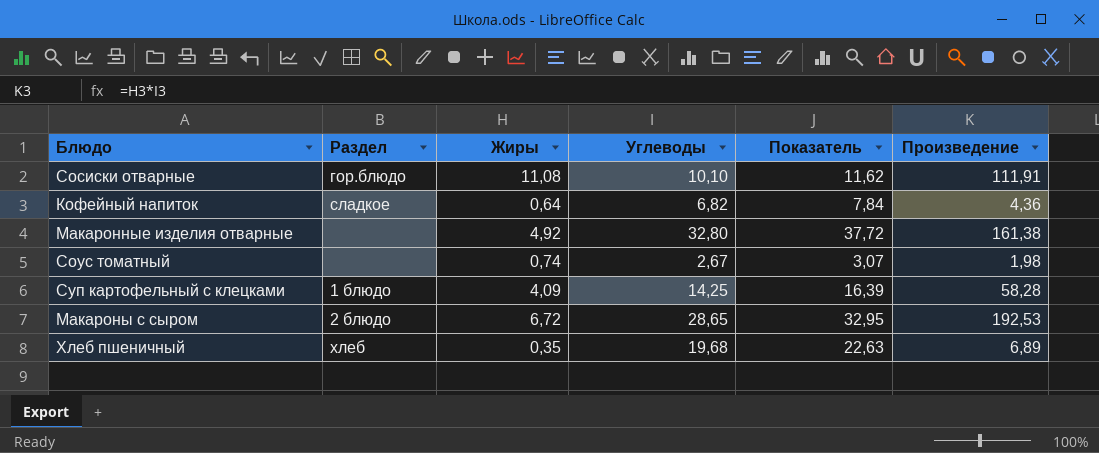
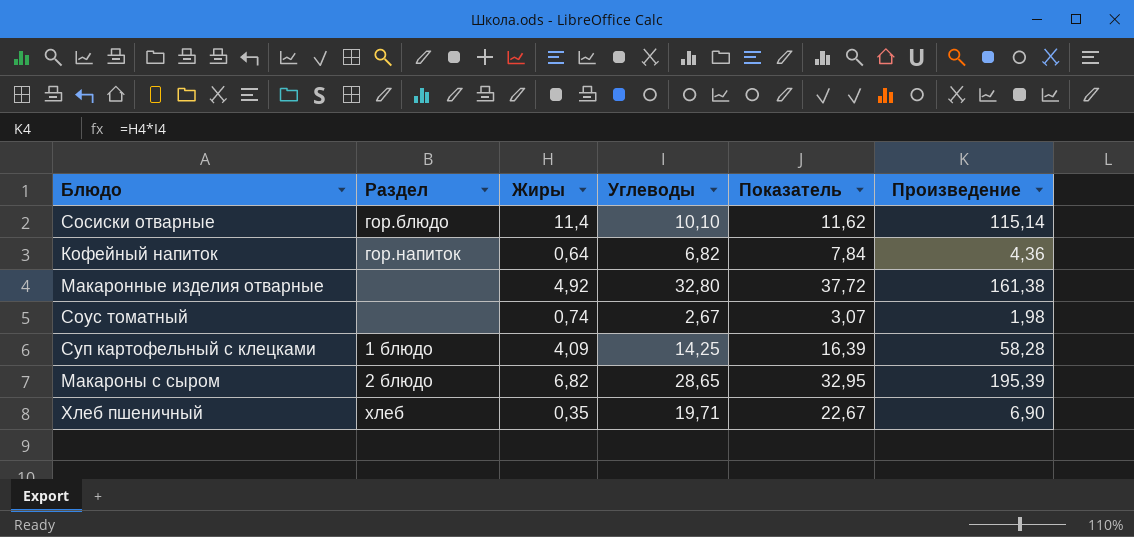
Сосиски отварные | Жиры: 11,08 -> 11,4
Сосиски отварные | Произведение: 111,91 -> 115,14
Кофейный напиток | Раздел: сладкое -> гор.напиток
Макароны с сыром | Жиры: 6,72 -> 6,82
Макароны с сыром | Произведение: 192,53 -> 195,39
Хлеб пшеничный | Углеводы: 19,68 -> 19,71
Хлеб пшеничный | Показатель: 22,63 -> 22,67
Хлеб пшеничный | Произведение: 6,89 -> 6,90

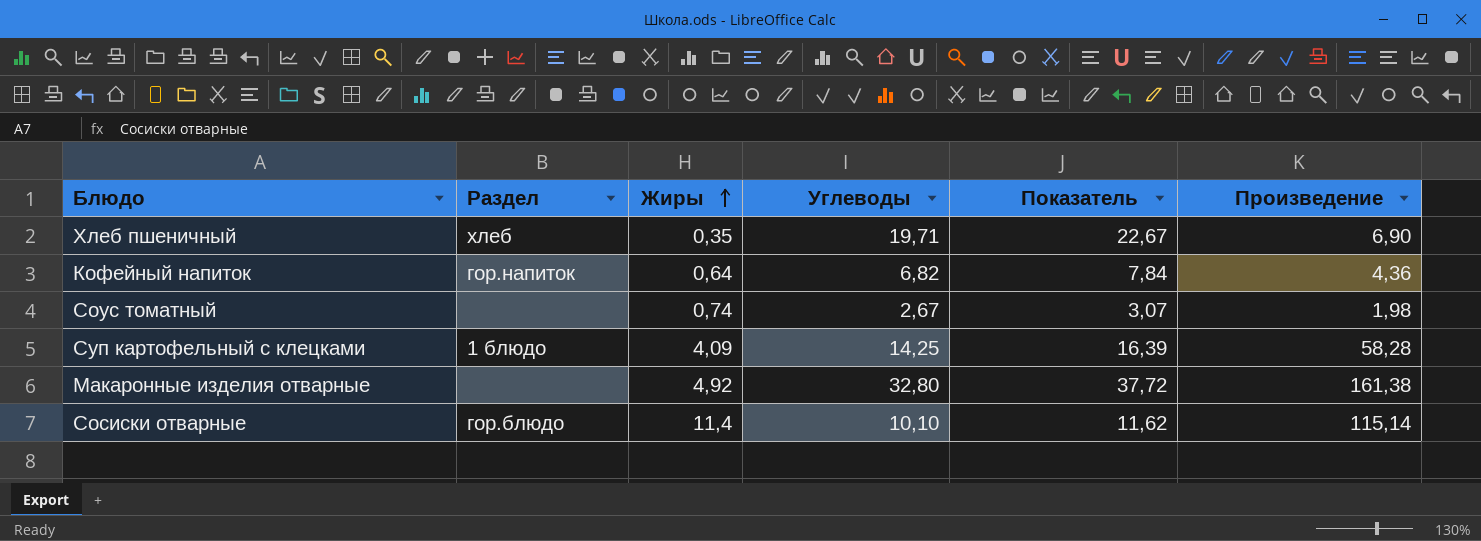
row order: none -> Жиры ascending
row Макароны с сыром: 2 блюдо | 6,82 | 28,65 | 32,95 | 195,39 -> none

